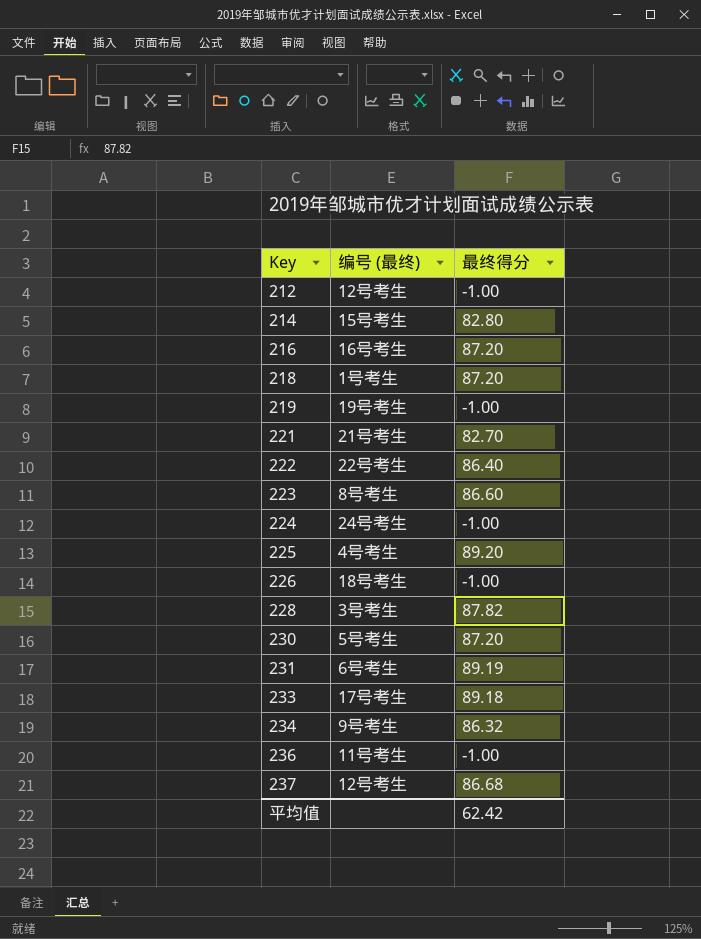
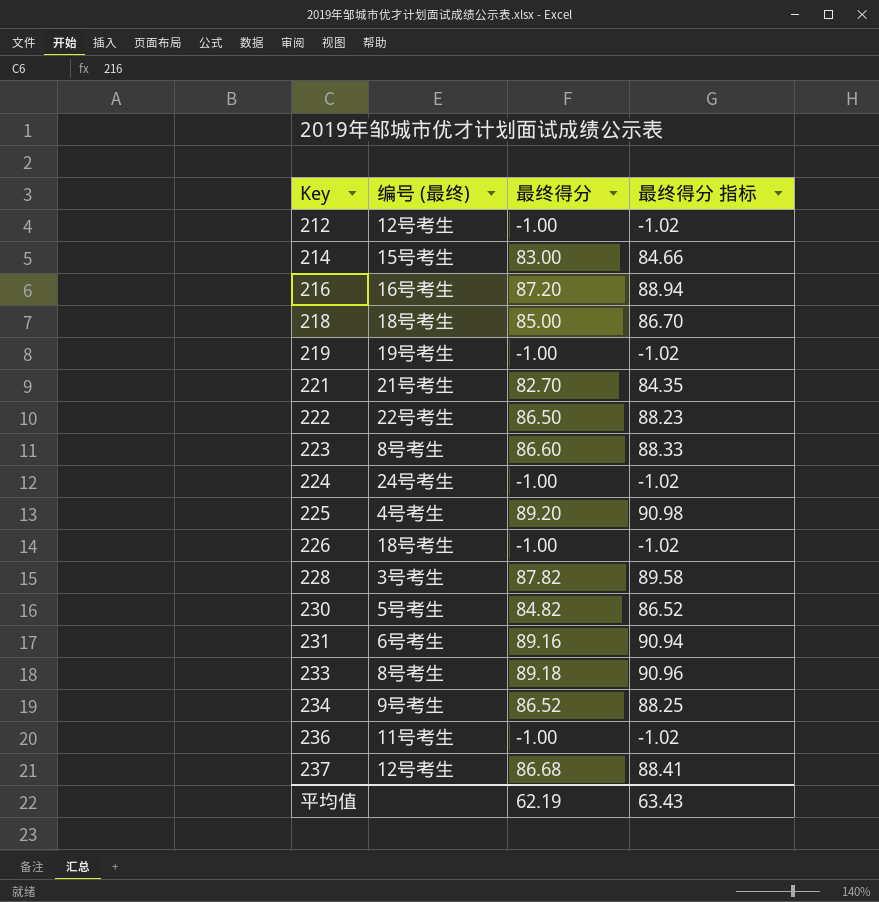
column 最终得分 指标 | formula: none -> [最终得分] * 1.02
214 | 最终得分: 82.80 -> 83.00
218 | 编号 (最终): 1号考生 -> 18号考生
218 | 最终得分: 87.20 -> 85.00
222 | 最终得分: 86.40 -> 86.50
230 | 最终得分: 87.20 -> 84.82
231 | 最终得分: 89.19 -> 89.16
233 | 编号 (最终): 17号考生 -> 8号考生
234 | 最终得分: 86.32 -> 86.52
平均值 | 最终得分: 62.42 -> 62.19

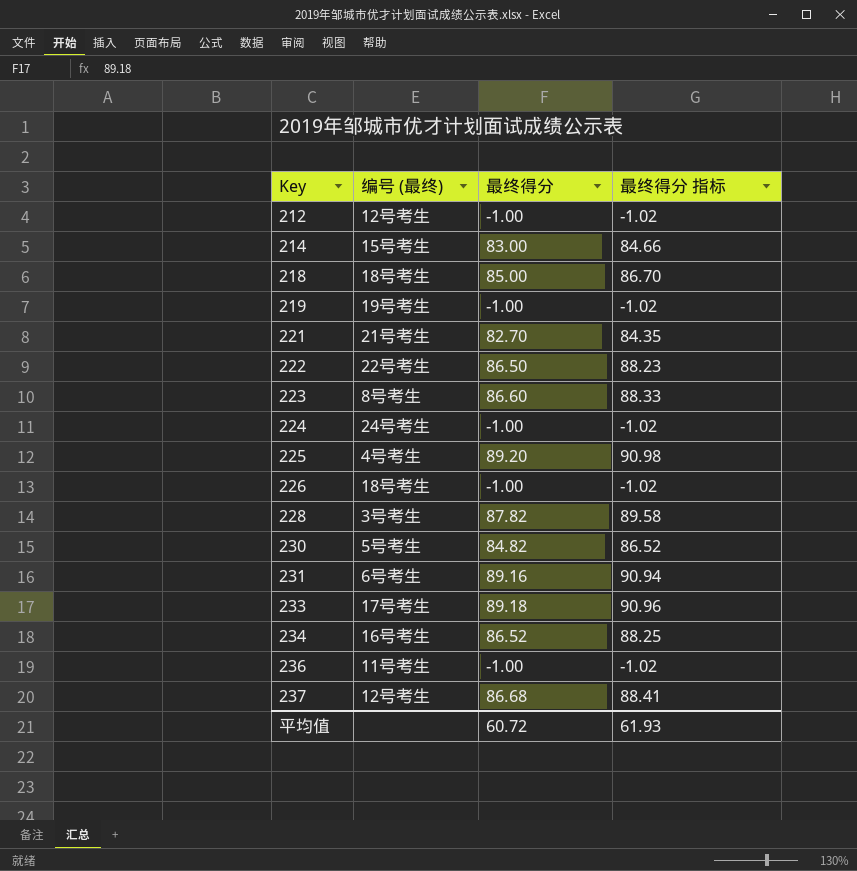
row 216: 16号考生 | 87.20 | 88.94 -> none
233 | 编号 (最终): 8号考生 -> 17号考生
234 | 编号 (最终): 9号考生 -> 16号考生
平均值 | 最终得分: 62.19 -> 60.72
平均值 | 最终得分 指标: 63.43 -> 61.93

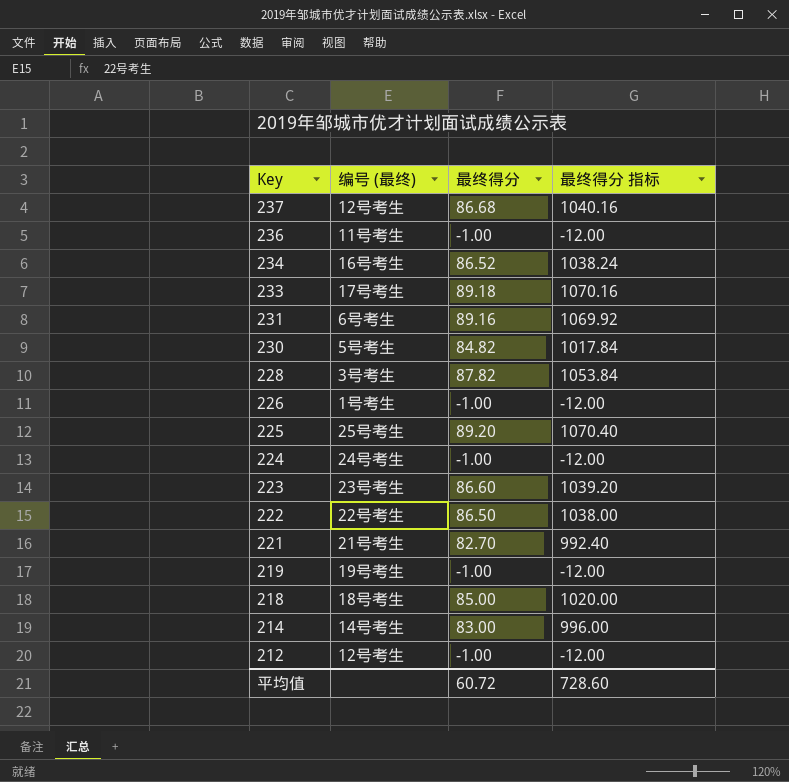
row order: Key ascending -> Key descending
column 最终得分 指标 | formula: [最终得分] * 1.02 -> [最终得分] * 12
226 | 编号 (最终): 18号考生 -> 1号考生
225 | 编号 (最终): 4号考生 -> 25号考生
223 | 编号 (最终): 8号考生 -> 23号考生
214 | 编号 (最终): 15号考生 -> 14号考生
平均值 | 最终得分 指标: 61.93 -> 728.60

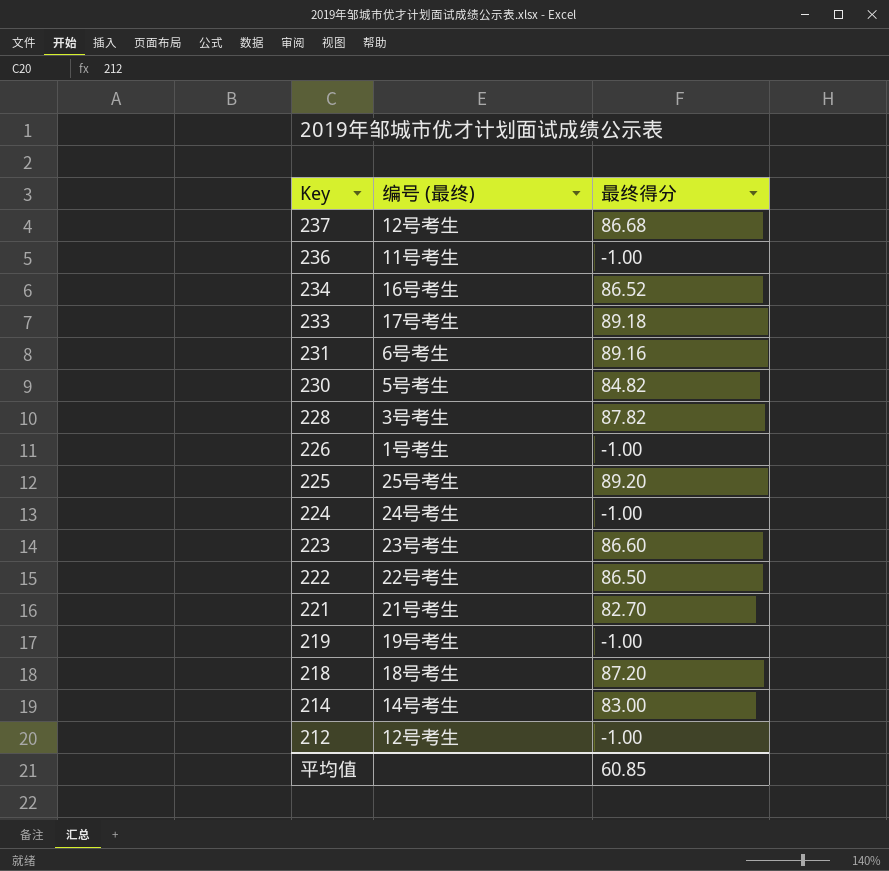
column 最终得分 指标 | formula: [最终得分] * 12 -> none
218 | 最终得分: 85.00 -> 87.20
平均值 | 最终得分: 60.72 -> 60.85

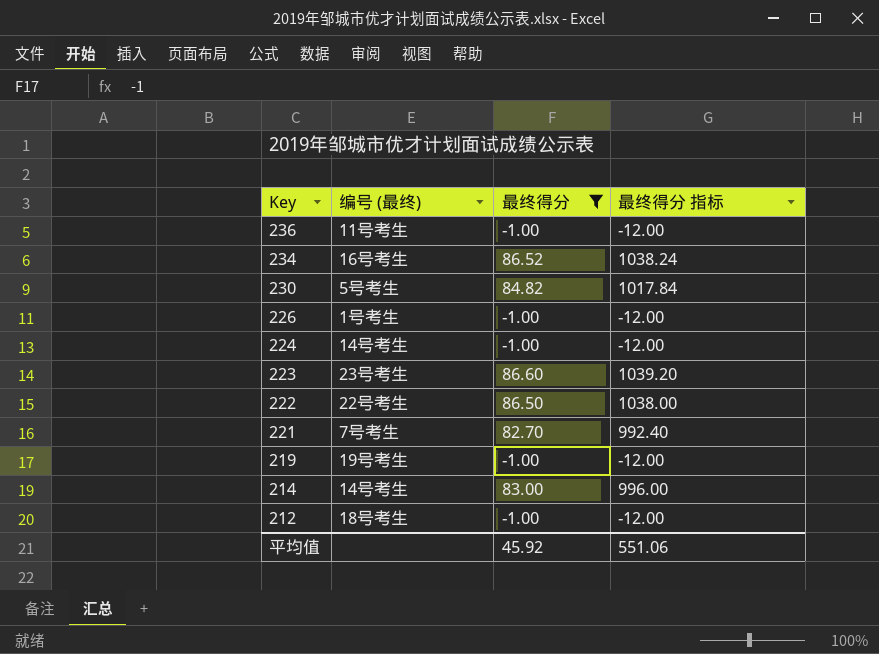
filter: none -> 最终得分 <= 86.60
column 最终得分 指标 | formula: none -> [最终得分] * 12
224 | 编号 (最终): 24号考生 -> 14号考生
221 | 编号 (最终): 21号考生 -> 7号考生
212 | 编号 (最终): 12号考生 -> 18号考生
平均值 | 最终得分: 60.85 -> 45.92

